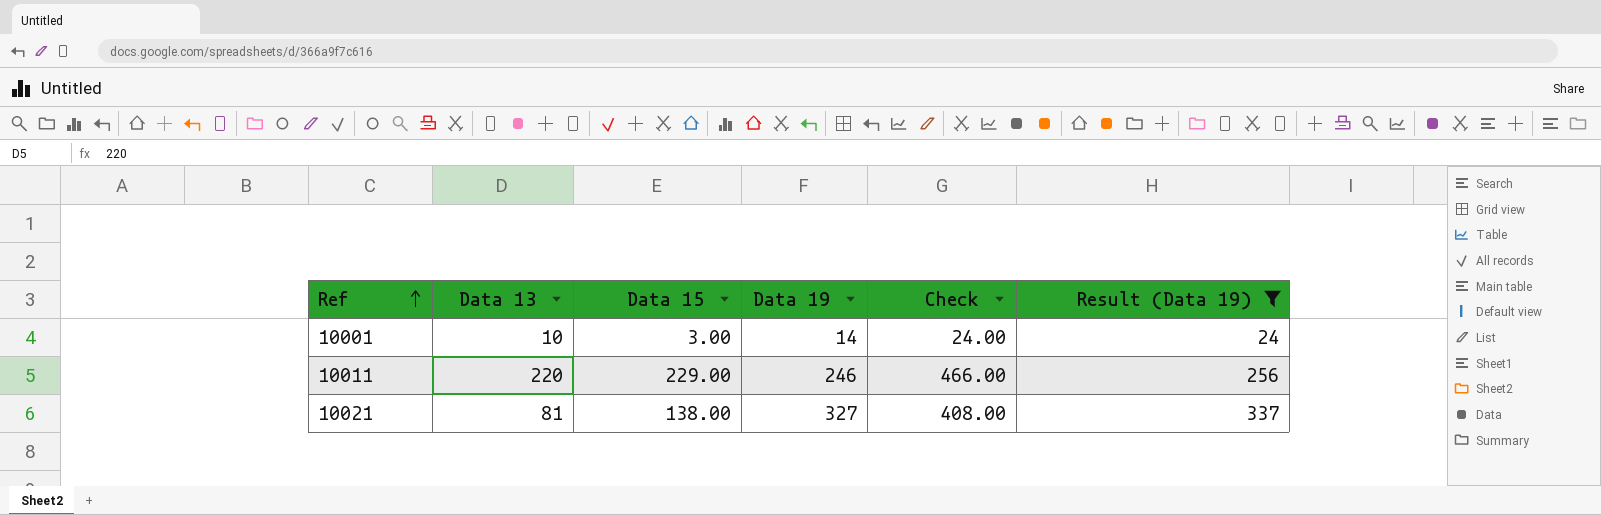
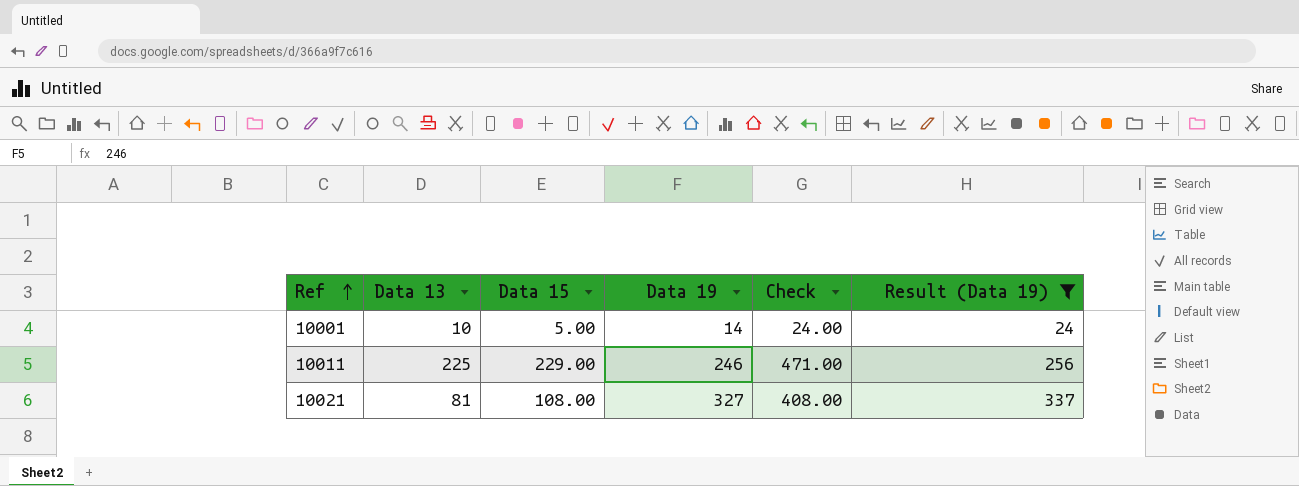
10001 | Data 15: 3.00 -> 5.00
10011 | Data 13: 220 -> 225
10011 | Check: 466.00 -> 471.00
10021 | Data 15: 138.00 -> 108.00

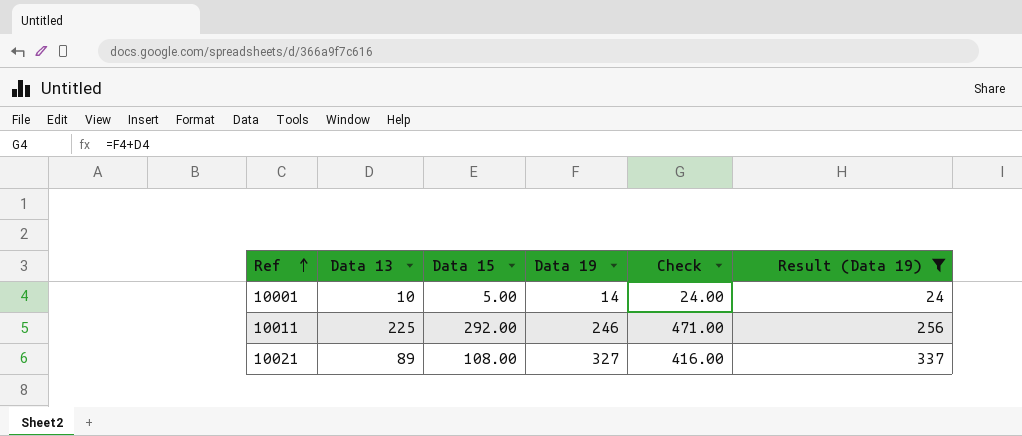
10011 | Data 15: 229.00 -> 292.00
10021 | Data 13: 81 -> 89
10021 | Check: 408.00 -> 416.00

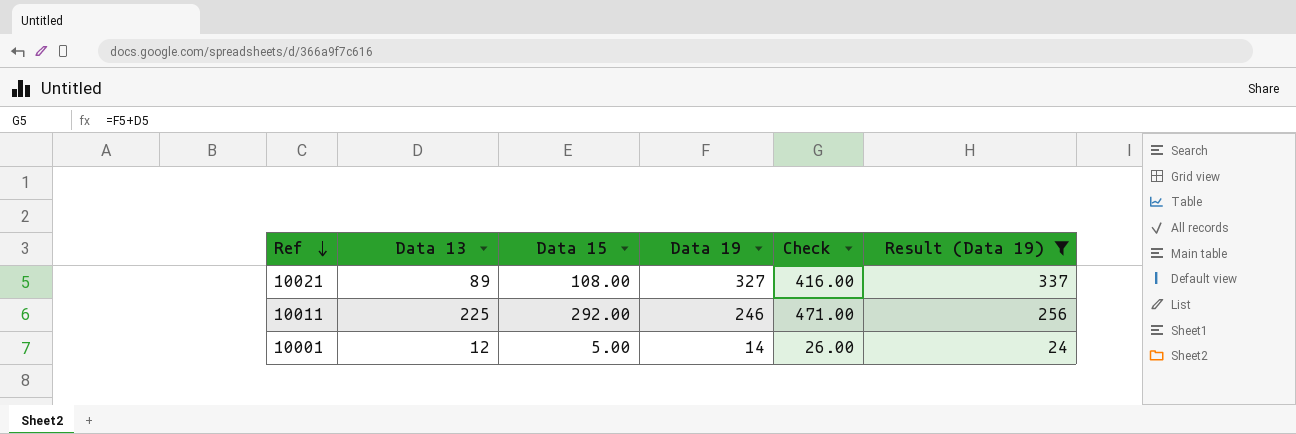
row order: Ref ascending -> Ref descending
10001 | Data 13: 10 -> 12
10001 | Check: 24.00 -> 26.00

